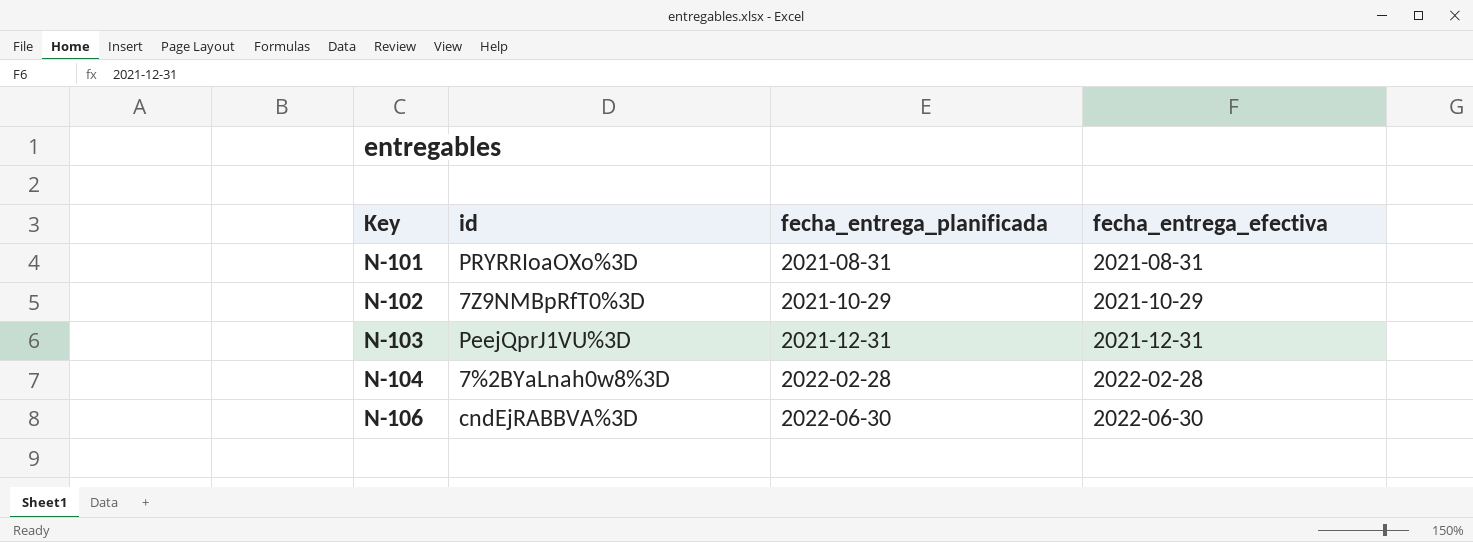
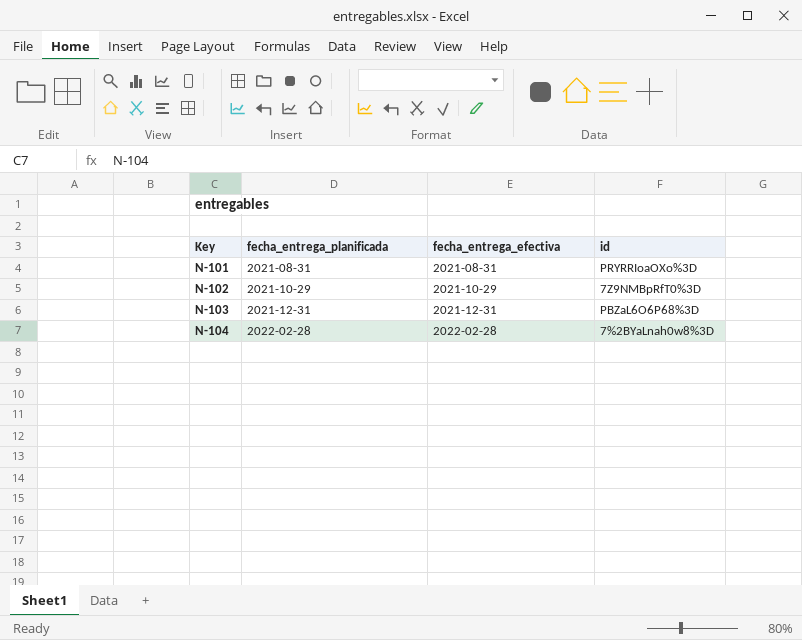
column id | position: 2 -> 4
row N-106: cndEjRABBVA%3D | 2022-06-30 | 2022-06-30 -> none
N-103 | id: PeejQprJ1VU%3D -> PBZaL6O6P68%3D

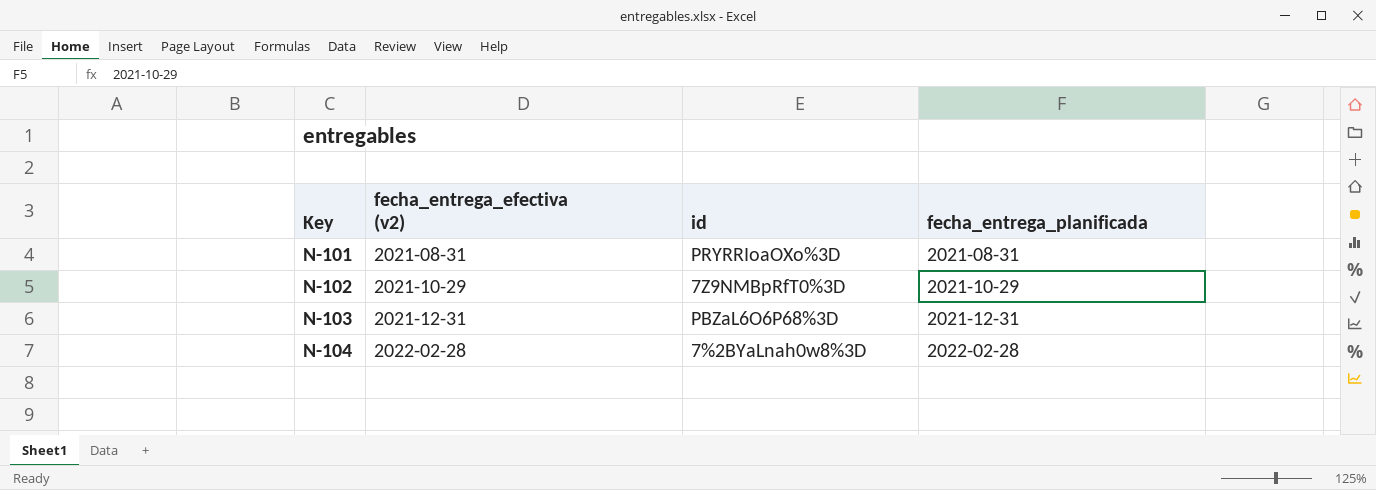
column name: fecha_entrega_efectiva -> fecha_entrega_efectiva (v2)
column fecha_entrega_planificada | position: 2 -> 4

